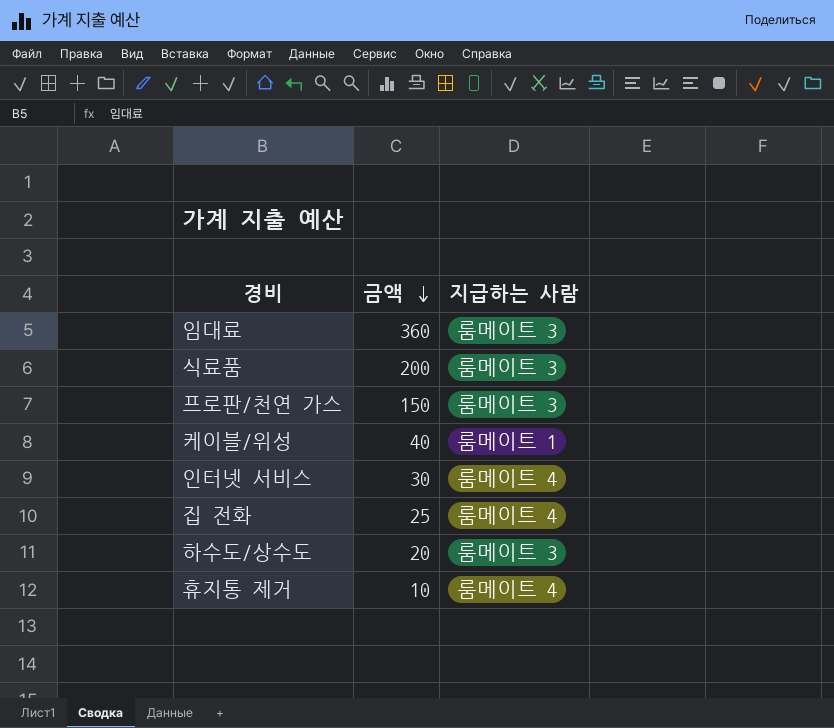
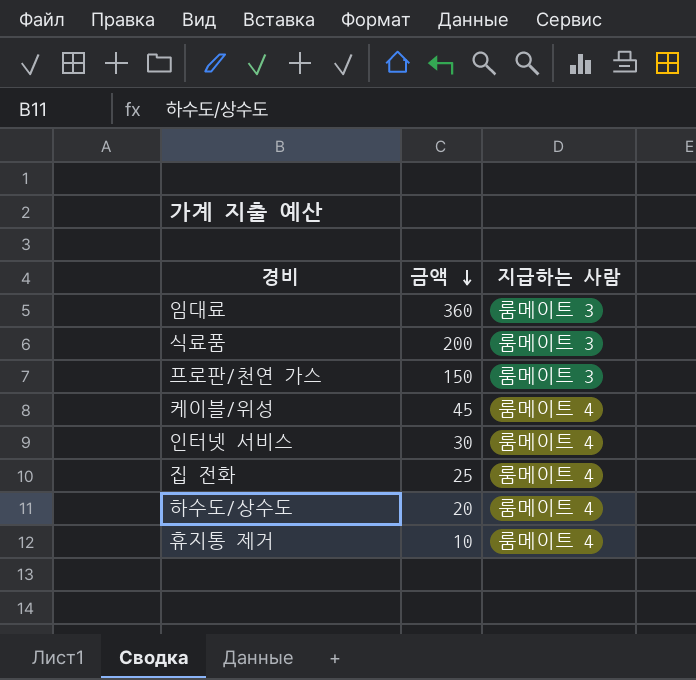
케이블/위성 | 금액: 40 -> 45
케이블/위성 | 지급하는 사람: 룸메이트 1 -> 룸메이트 4
하수도/상수도 | 지급하는 사람: 룸메이트 3 -> 룸메이트 4

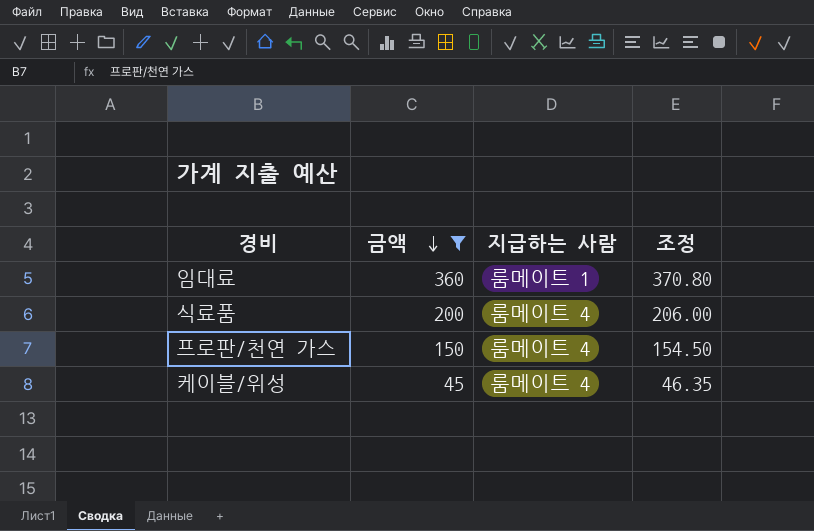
filter: none -> 금액 >= 45
column 조정 | formula: none -> [금액] * 1.03
임대료 | 지급하는 사람: 룸메이트 3 -> 룸메이트 1
식료품 | 지급하는 사람: 룸메이트 3 -> 룸메이트 4
프로판/천연 가스 | 지급하는 사람: 룸메이트 3 -> 룸메이트 4

